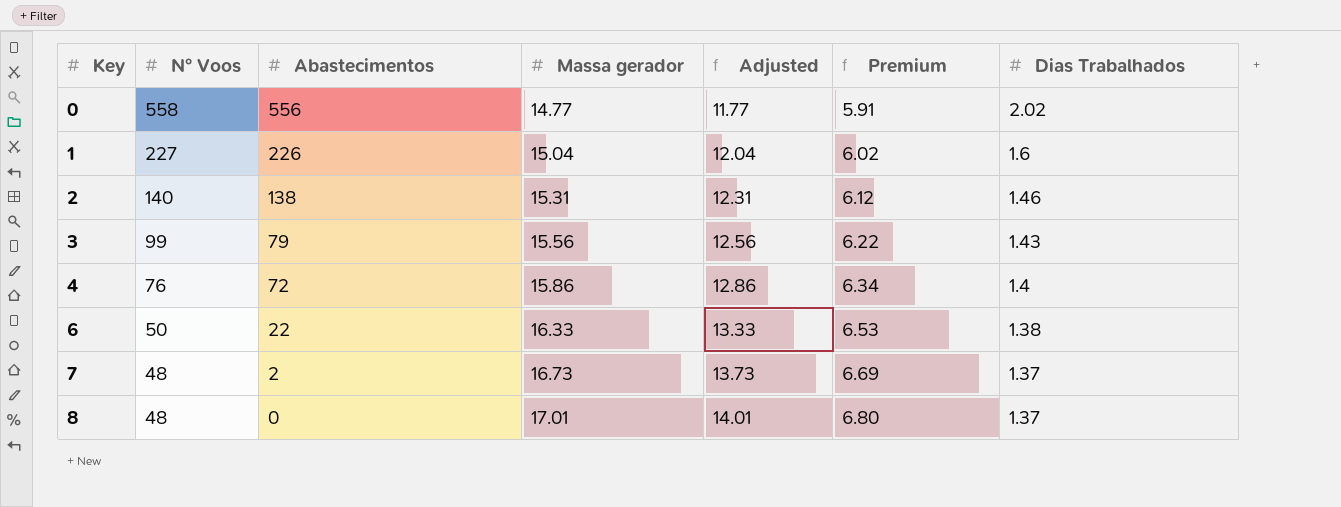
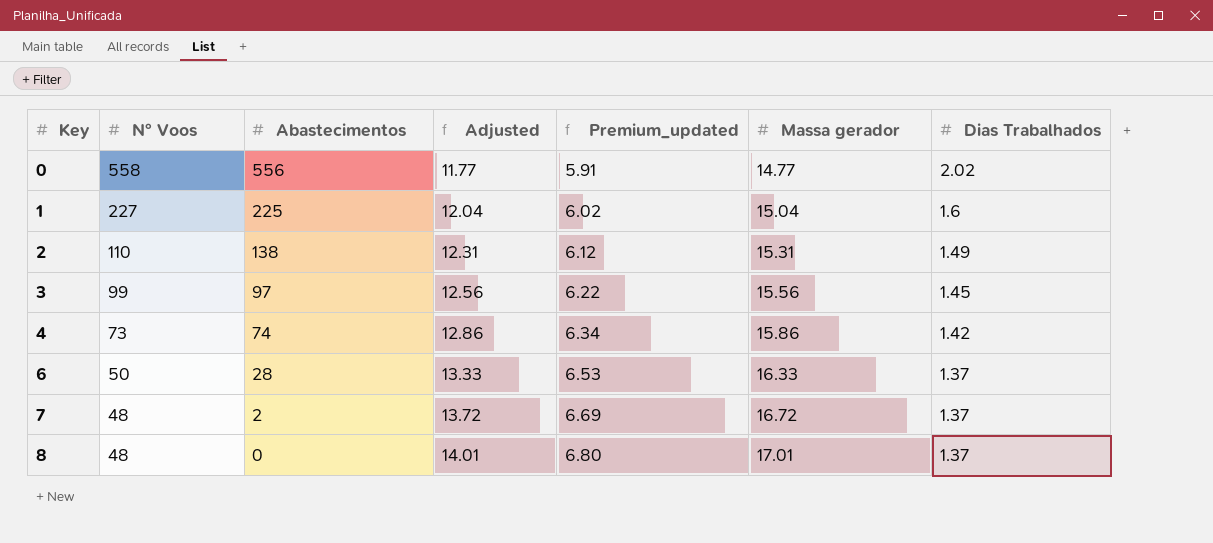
column name: Premium -> Premium_updated
column Massa gerador | position: 4 -> 6
1 | Abastecimentos: 226 -> 225
2 | N° Voos: 140 -> 110
2 | Dias Trabalhados: 1.46 -> 1.49
3 | Abastecimentos: 79 -> 97
3 | Dias Trabalhados: 1.43 -> 1.45
4 | N° Voos: 76 -> 73
4 | Abastecimentos: 72 -> 74
4 | Dias Trabalhados: 1.4 -> 1.42
6 | Abastecimentos: 22 -> 28
6 | Dias Trabalhados: 1.38 -> 1.37
7 | Adjusted: 13.73 -> 13.72
7 | Massa gerador: 16.73 -> 16.72

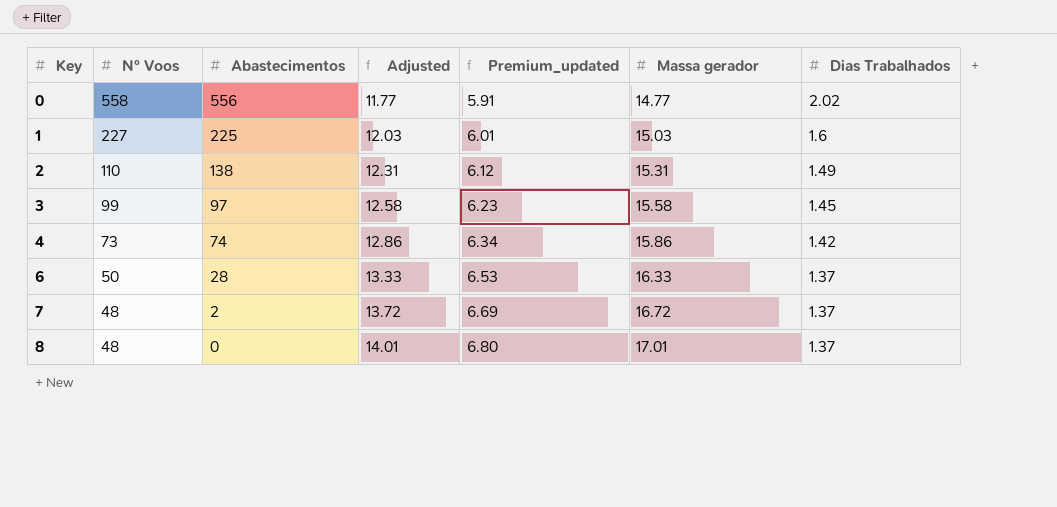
1 | Adjusted: 12.04 -> 12.03
1 | Premium_updated: 6.02 -> 6.01
1 | Massa gerador: 15.04 -> 15.03
3 | Adjusted: 12.56 -> 12.58
3 | Premium_updated: 6.22 -> 6.23
3 | Massa gerador: 15.56 -> 15.58

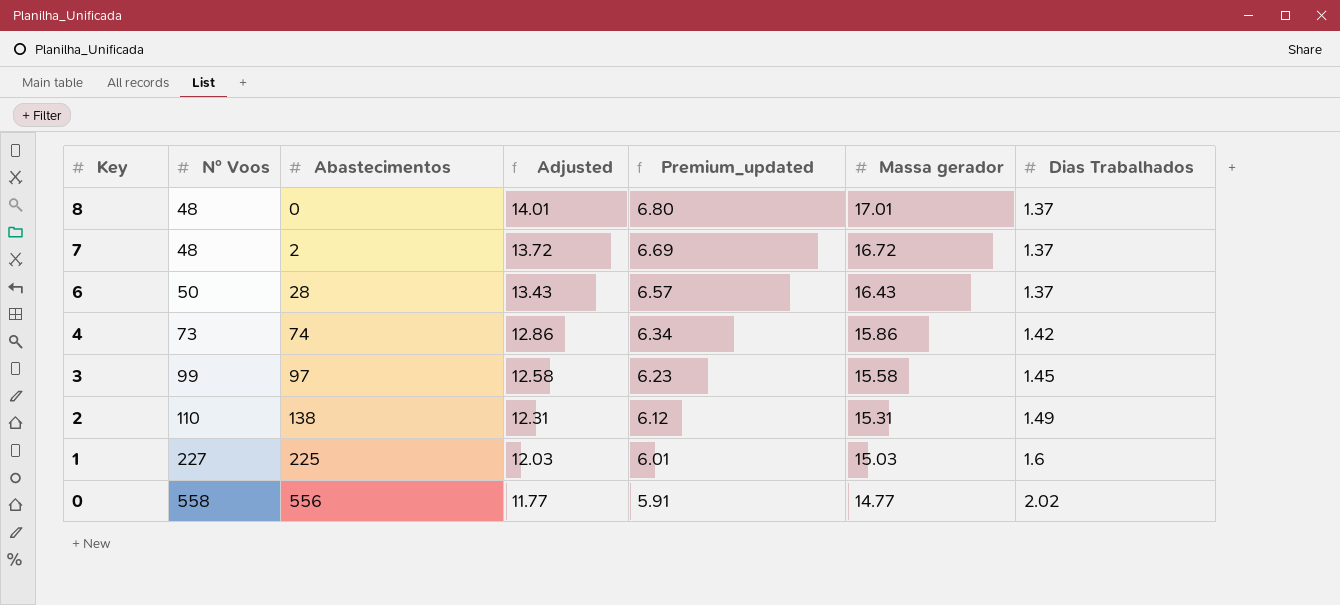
row order: Key ascending -> Key descending
6 | Adjusted: 13.33 -> 13.43
6 | Premium_updated: 6.53 -> 6.57
6 | Massa gerador: 16.33 -> 16.43

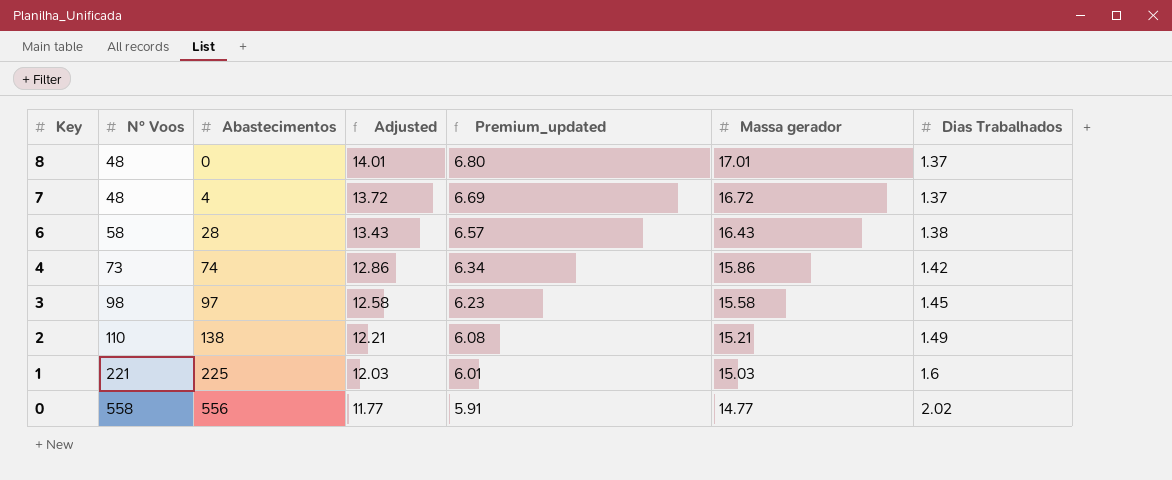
7 | Abastecimentos: 2 -> 4
6 | N° Voos: 50 -> 58
6 | Dias Trabalhados: 1.37 -> 1.38
3 | N° Voos: 99 -> 98
2 | Adjusted: 12.31 -> 12.21
2 | Premium_updated: 6.12 -> 6.08
2 | Massa gerador: 15.31 -> 15.21
1 | N° Voos: 227 -> 221

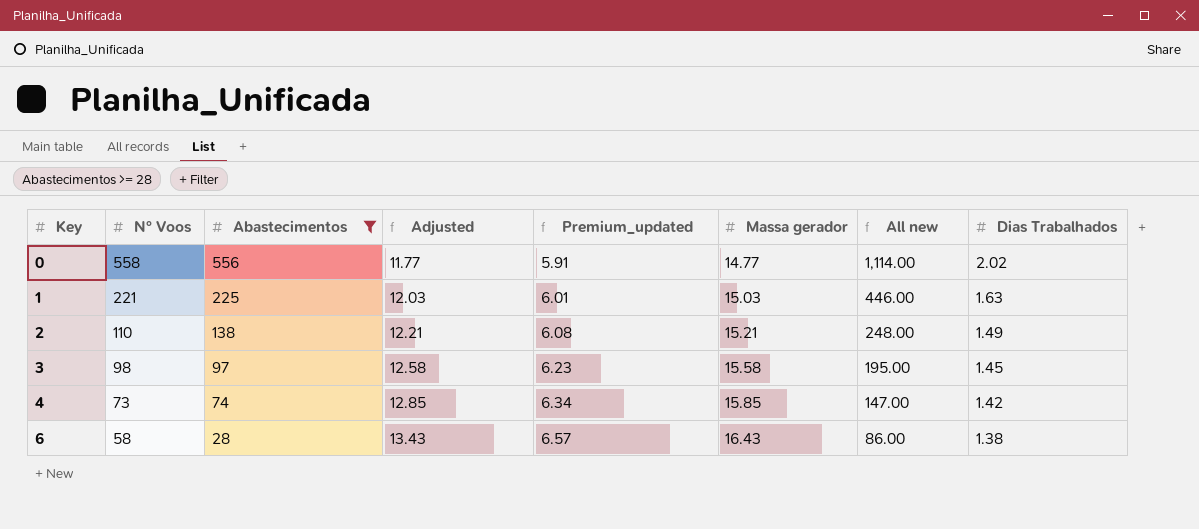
filter: none -> Abastecimentos >= 28
row order: Key descending -> Key ascending
column All new | formula: none -> [N° Voos] + [Abastecimentos]
1 | Dias Trabalhados: 1.6 -> 1.63
4 | Adjusted: 12.86 -> 12.85
4 | Massa gerador: 15.86 -> 15.85

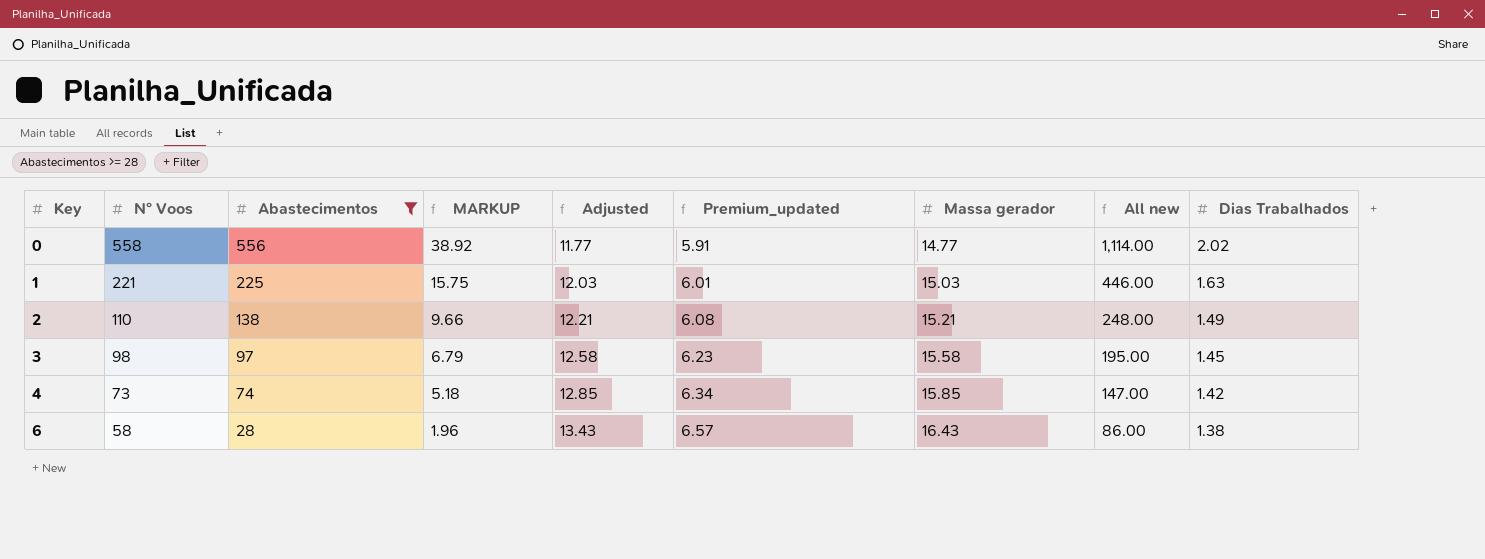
column MARKUP | formula: none -> [Abastecimentos] * 0.07

